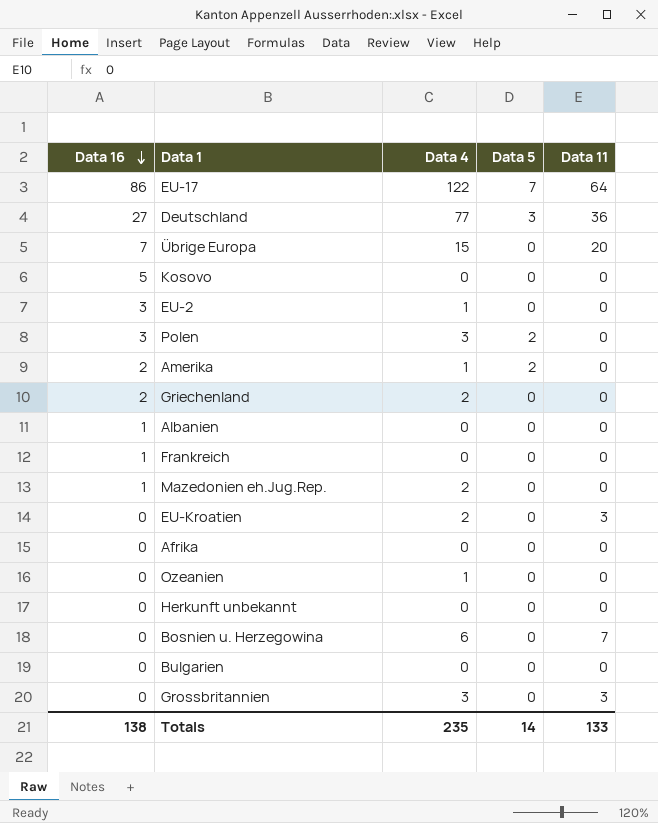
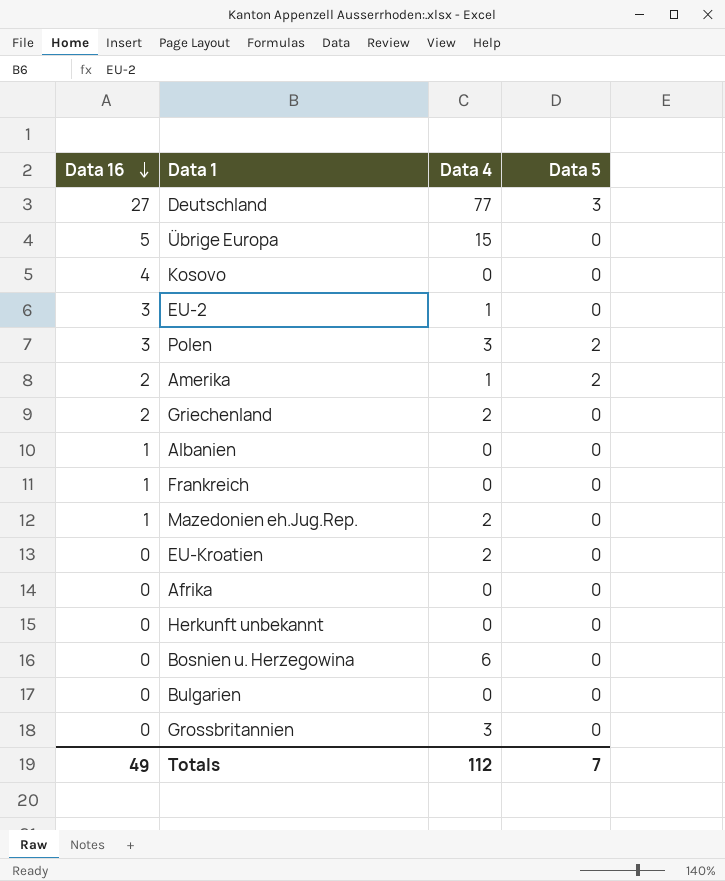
column Data 11 | position: 5 -> none
row EU-17: 86 | 122 | 7 | 64 -> none
row Ozeanien: 0 | 1 | 0 | 0 -> none
Übrige Europa | Data 16: 7 -> 5
Kosovo | Data 16: 5 -> 4
Totals | Data 16: 138 -> 49
Totals | Data 4: 235 -> 112
Totals | Data 5: 14 -> 7

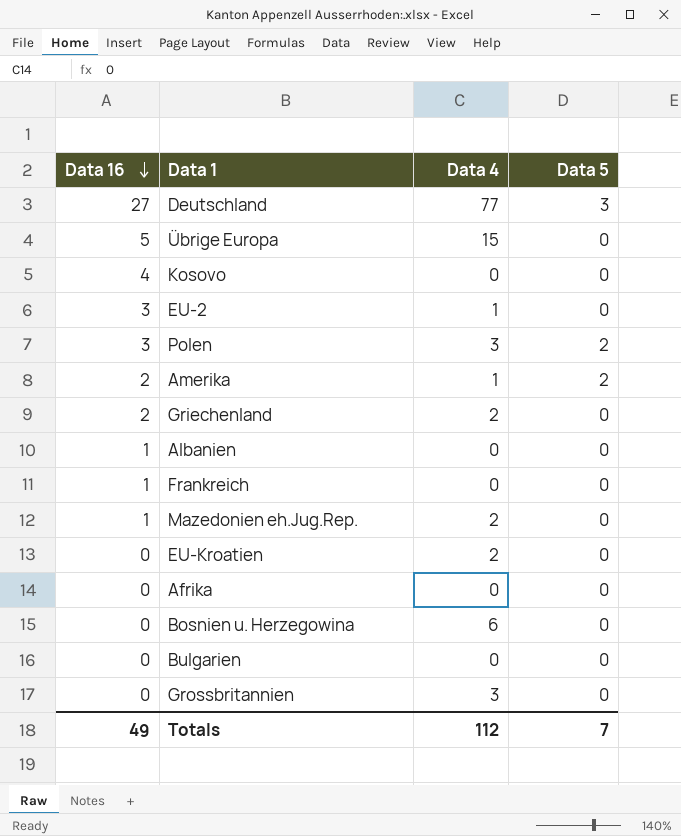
row Herkunft unbekannt: 0 | 0 | 0 -> none

